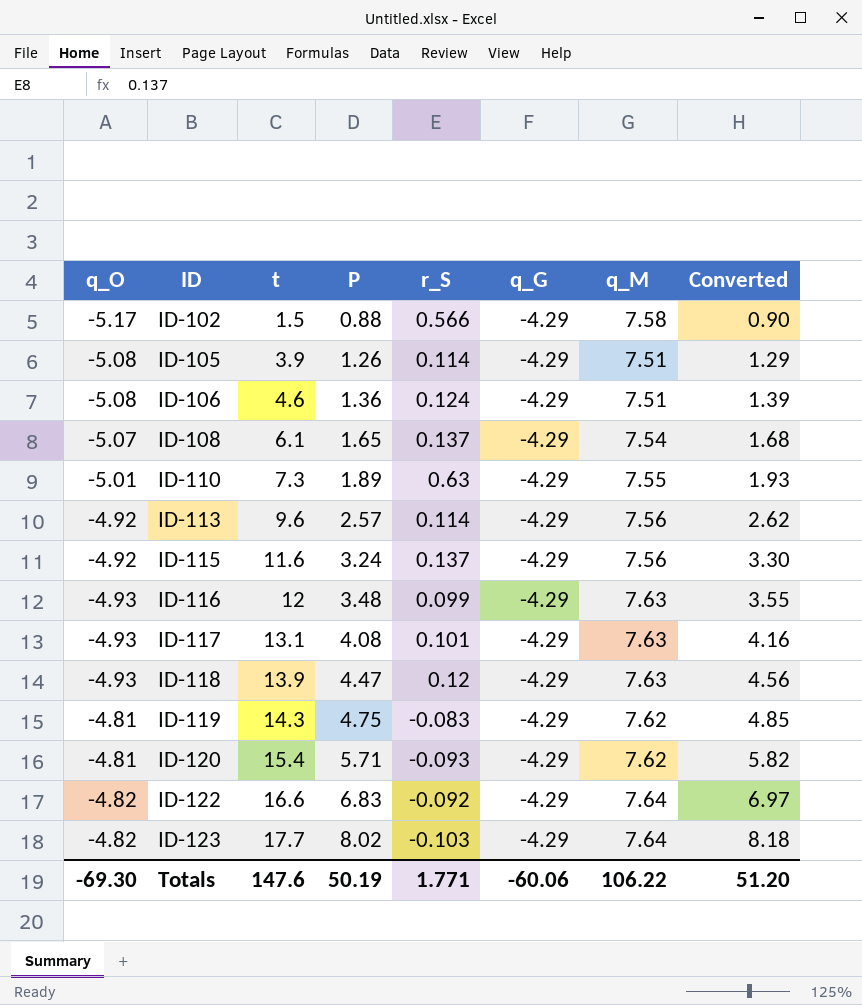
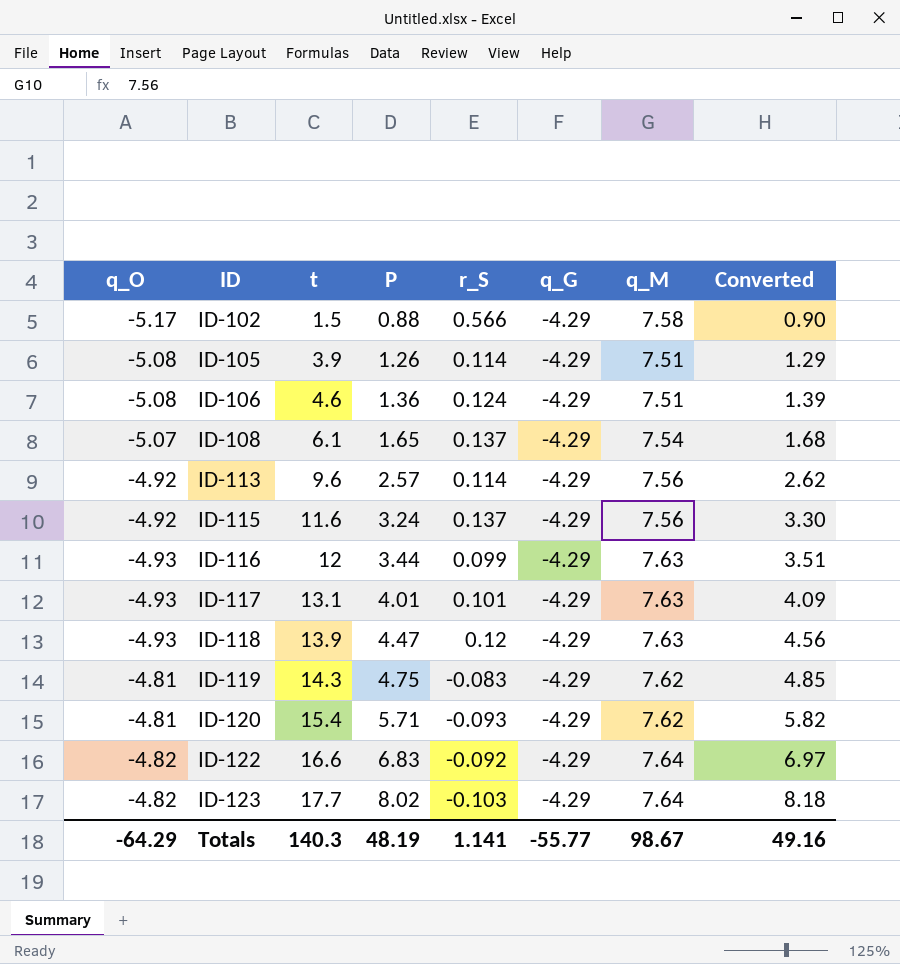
row ID-110: -5.01 | 7.3 | 1.89 | 0.63 | -4.29 | 7.55 | 1.93 -> none
ID-116 | P: 3.48 -> 3.44
ID-116 | Converted: 3.55 -> 3.51
ID-117 | P: 4.08 -> 4.01
ID-117 | Converted: 4.16 -> 4.09
Totals | q_O: -69.30 -> -64.29
Totals | t: 147.6 -> 140.3
Totals | P: 50.19 -> 48.19
Totals | r_S: 1.771 -> 1.141
Totals | q_G: -60.06 -> -55.77
Totals | q_M: 106.22 -> 98.67
Totals | Converted: 51.20 -> 49.16

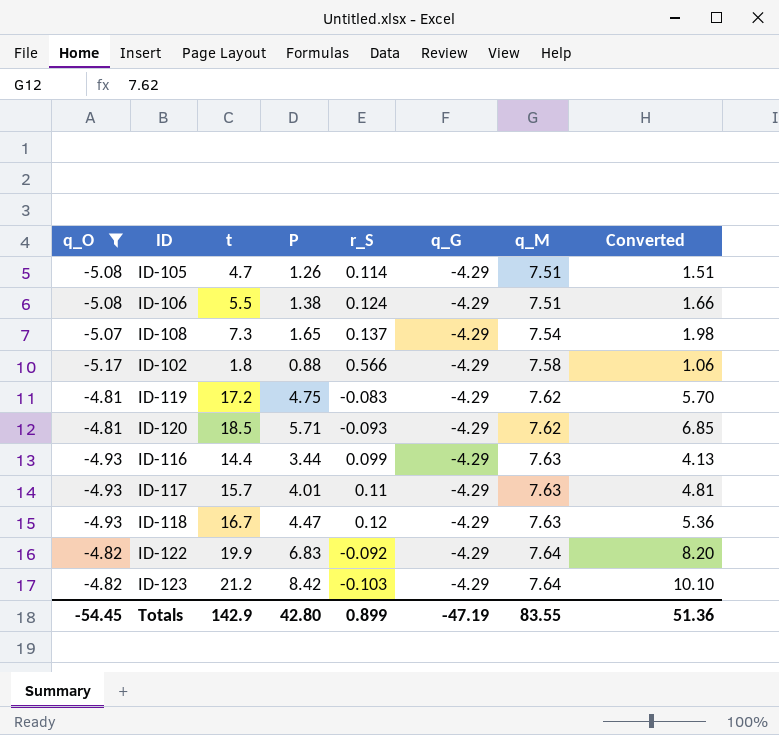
filter: none -> q_O != -4.92
row order: ID ascending -> q_M ascending
column Converted | formula: [P] * 1.02 -> [P] * 1.2
ID-105 | t: 3.9 -> 4.7
ID-106 | t: 4.6 -> 5.5
ID-106 | P: 1.36 -> 1.38
ID-108 | t: 6.1 -> 7.3
ID-102 | t: 1.5 -> 1.8
ID-119 | t: 14.3 -> 17.2
ID-120 | t: 15.4 -> 18.5
ID-116 | t: 12 -> 14.4
ID-117 | t: 13.1 -> 15.7
ID-117 | r_S: 0.101 -> 0.11
ID-118 | t: 13.9 -> 16.7
ID-122 | t: 16.6 -> 19.9
ID-123 | t: 17.7 -> 21.2
ID-123 | P: 8.02 -> 8.42
Totals | q_O: -64.29 -> -54.45
Totals | t: 140.3 -> 142.9
Totals | P: 48.19 -> 42.80
Totals | r_S: 1.141 -> 0.899
Totals | q_G: -55.77 -> -47.19
Totals | q_M: 98.67 -> 83.55
Totals | Converted: 49.16 -> 51.36

